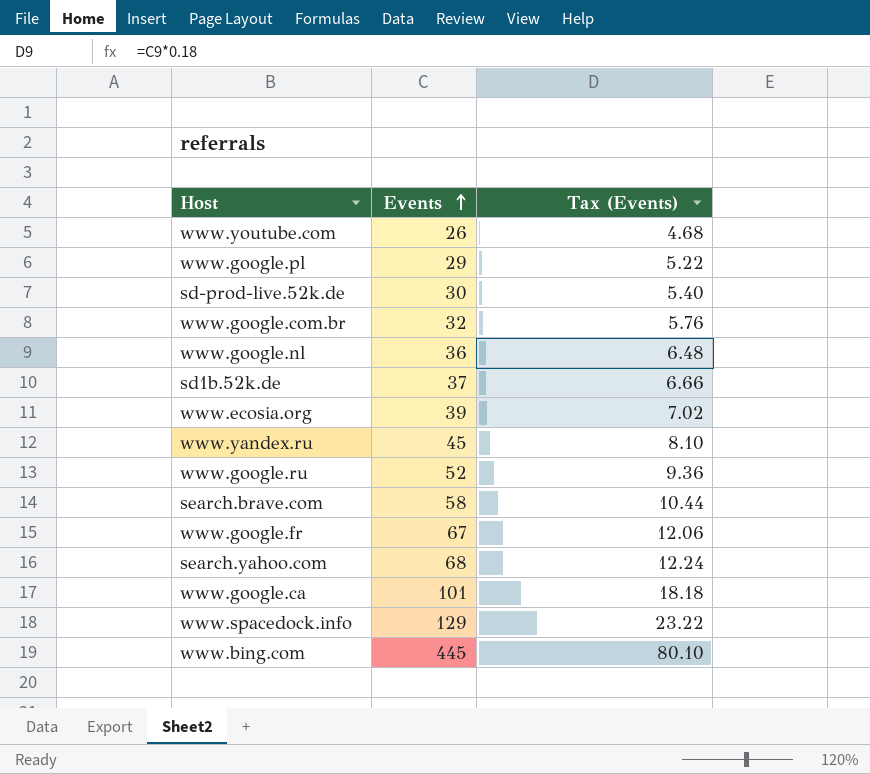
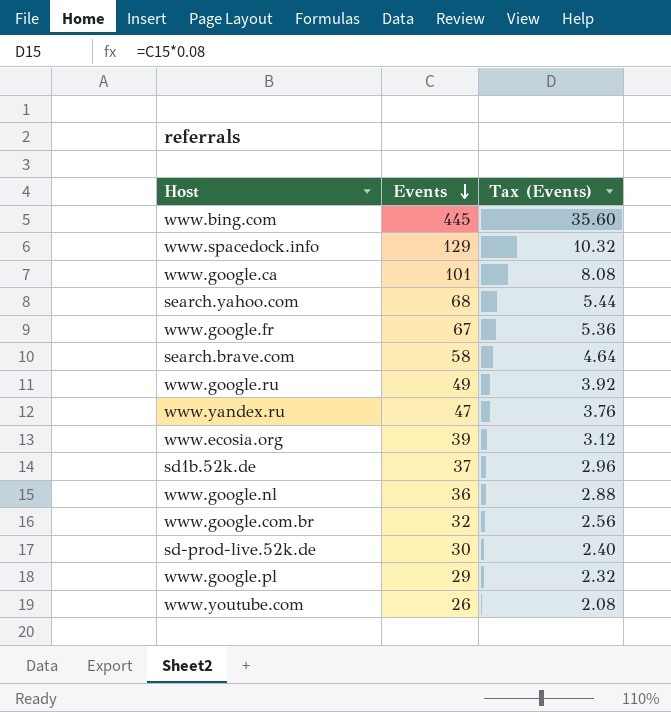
row order: Events ascending -> Events descending
column Tax (Events) | formula: [Events] * 0.18 -> [Events] * 0.08
www.google.ru | Events: 52 -> 49
www.yandex.ru | Events: 45 -> 47

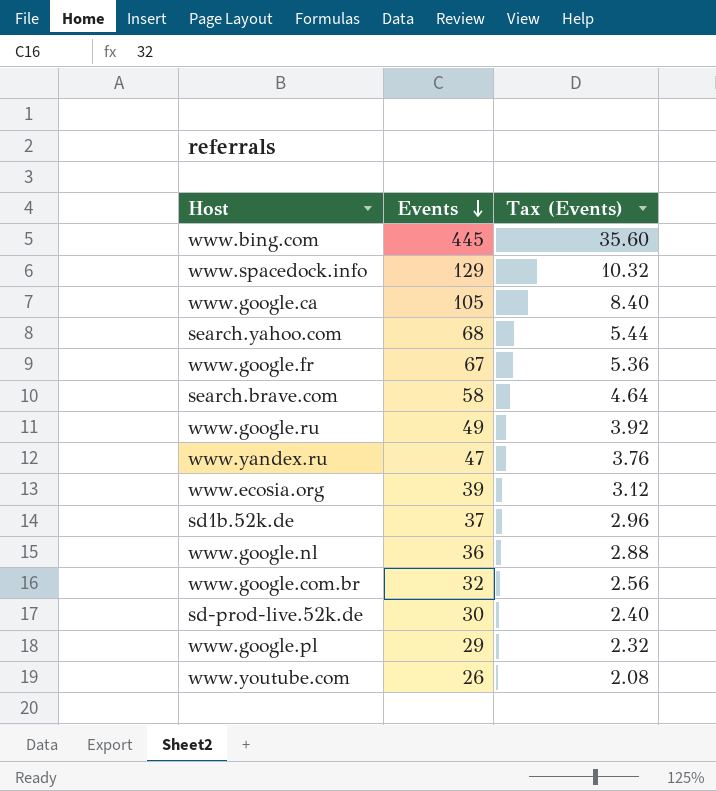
www.google.ca | Events: 101 -> 105
www.google.ca | Tax (Events): 8.08 -> 8.40

